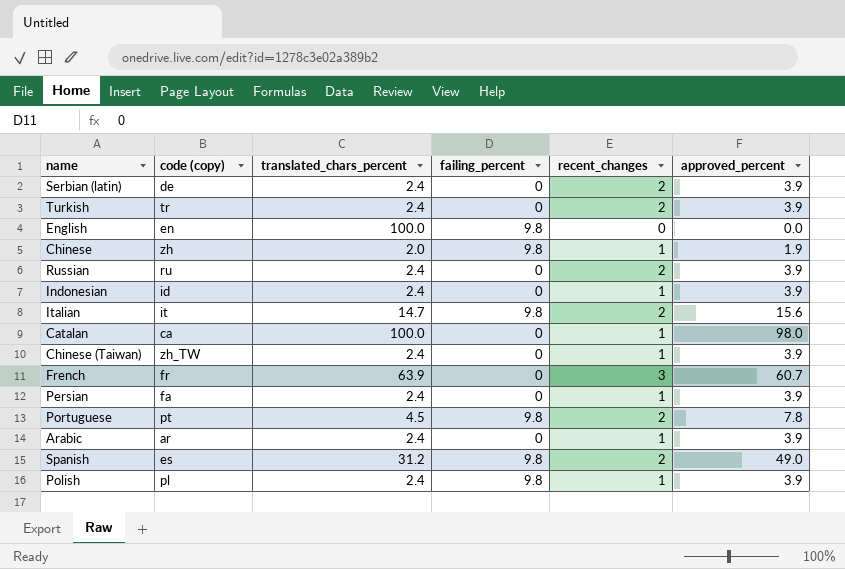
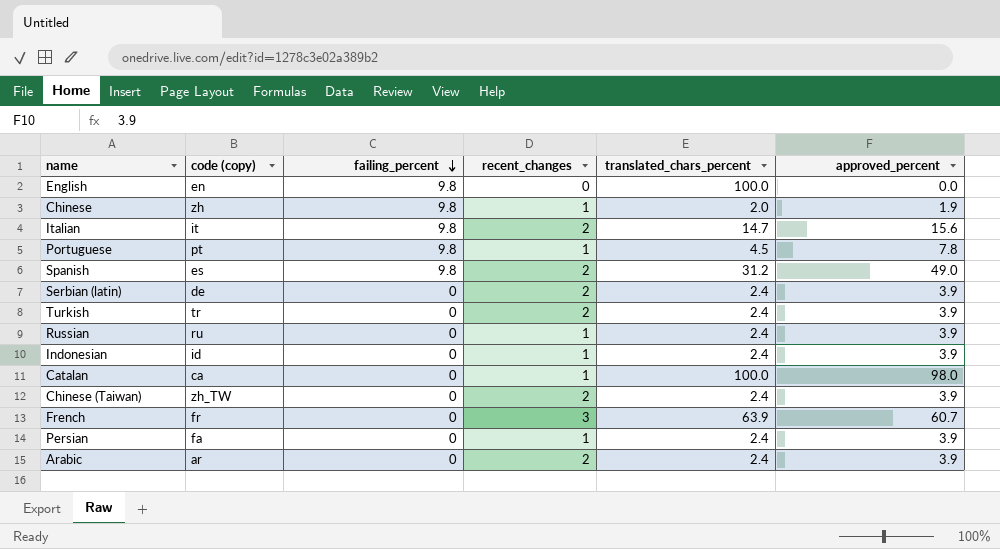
row order: none -> failing_percent descending
column translated_chars_percent | position: 3 -> 5
row Polish: pl | 2.4 | 9.8 | 1 | 3.9 -> none
Portuguese | recent_changes: 2 -> 1
Russian | recent_changes: 2 -> 1
Chinese (Taiwan) | recent_changes: 1 -> 2
Arabic | recent_changes: 1 -> 2

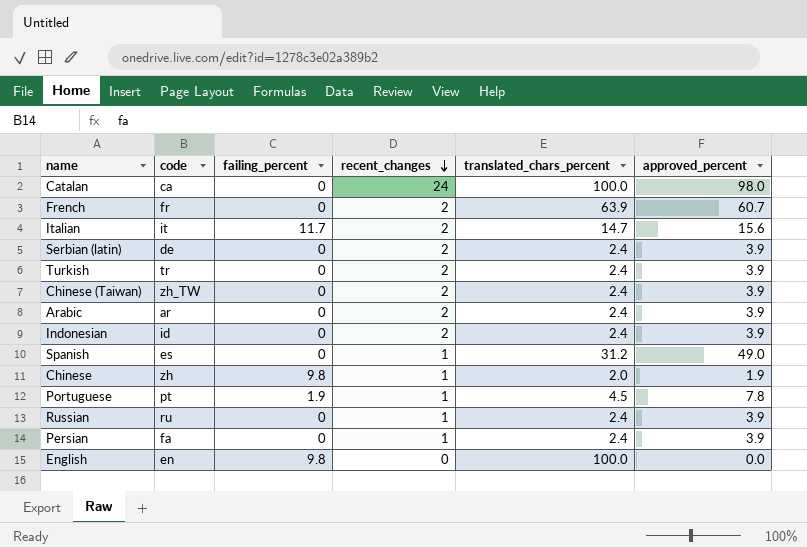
row order: failing_percent descending -> recent_changes descending
column name: code (copy) -> code
Catalan | recent_changes: 1 -> 24
French | recent_changes: 3 -> 2
Italian | failing_percent: 9.8 -> 11.7
Indonesian | recent_changes: 1 -> 2
Spanish | failing_percent: 9.8 -> 0
Spanish | recent_changes: 2 -> 1
Portuguese | failing_percent: 9.8 -> 1.9

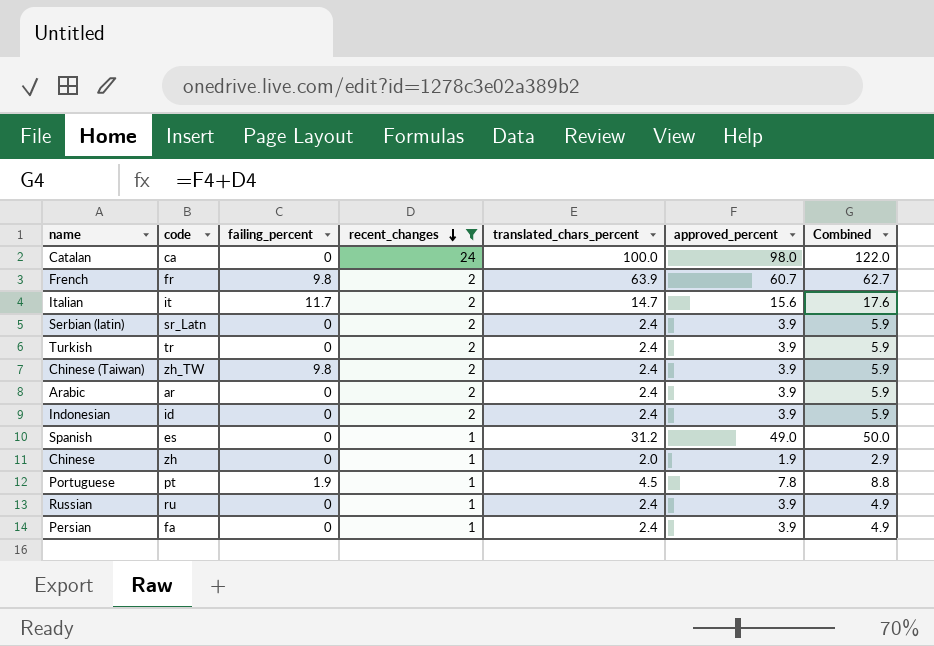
filter: none -> recent_changes != 0
column Combined | formula: none -> [recent_changes] + [approved_percent]
French | failing_percent: 0 -> 9.8
Serbian (latin) | code: de -> sr_Latn
Chinese (Taiwan) | failing_percent: 0 -> 9.8
Chinese | failing_percent: 9.8 -> 0

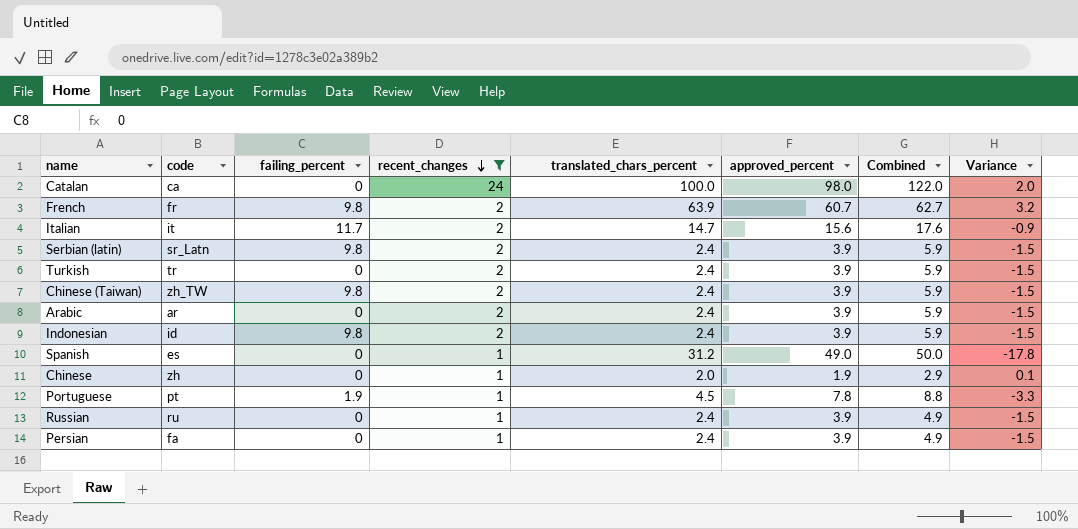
column Variance | formula: none -> [translated_chars_percent] - [approved_percent]
Serbian (latin) | failing_percent: 0 -> 9.8
Indonesian | failing_percent: 0 -> 9.8

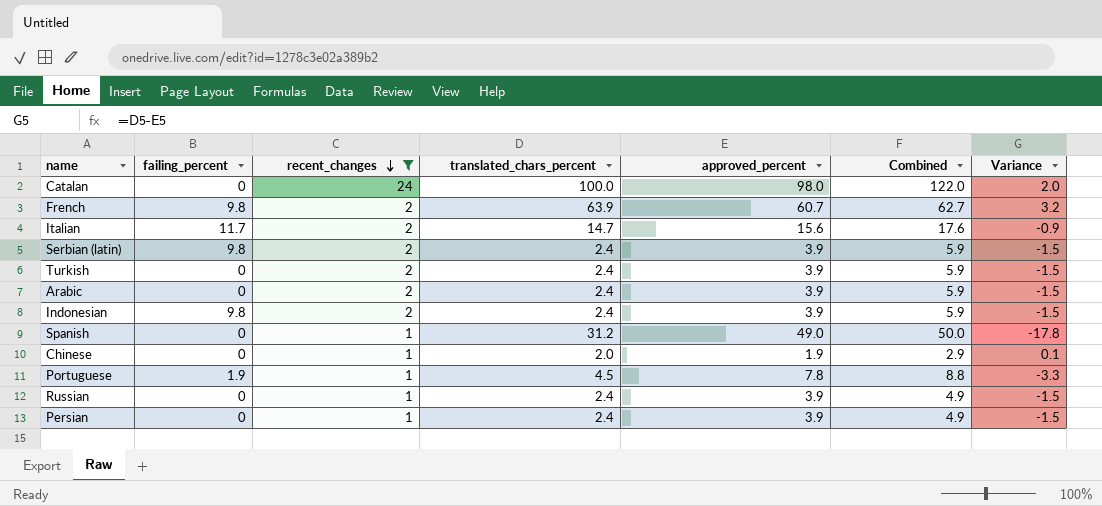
column code | position: 2 -> none
row Chinese (Taiwan): zh_TW | 9.8 | 2 | 2.4 | 3.9 | 5.9 | -1.5 -> none

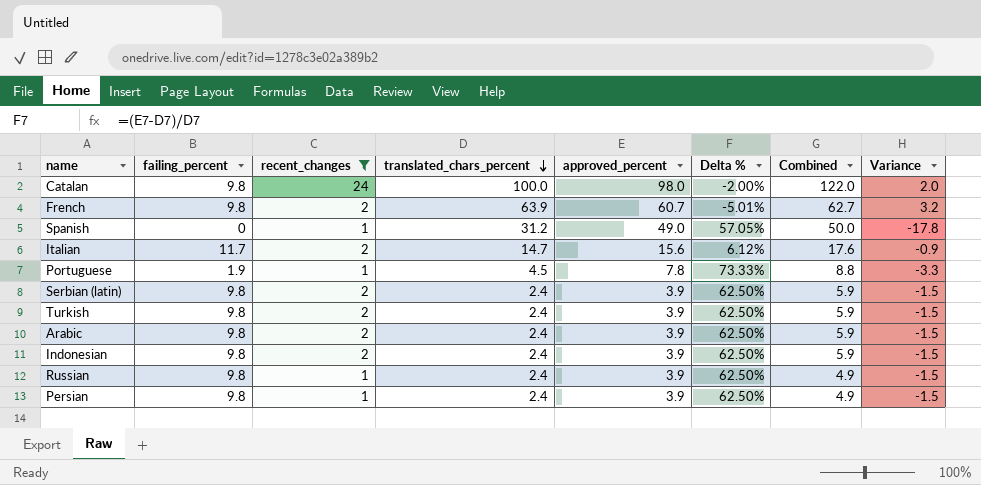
row order: recent_changes descending -> translated_chars_percent descending
column Delta % | formula: none -> ([approved_percent] - [translated_chars_percent]) / [translated_chars_percent]
row Chinese: 0 | 1 | 2.0 | 1.9 | 2.9 | 0.1 -> none
Catalan | failing_percent: 0 -> 9.8
Turkish | failing_percent: 0 -> 9.8
Arabic | failing_percent: 0 -> 9.8
Russian | failing_percent: 0 -> 9.8
Persian | failing_percent: 0 -> 9.8

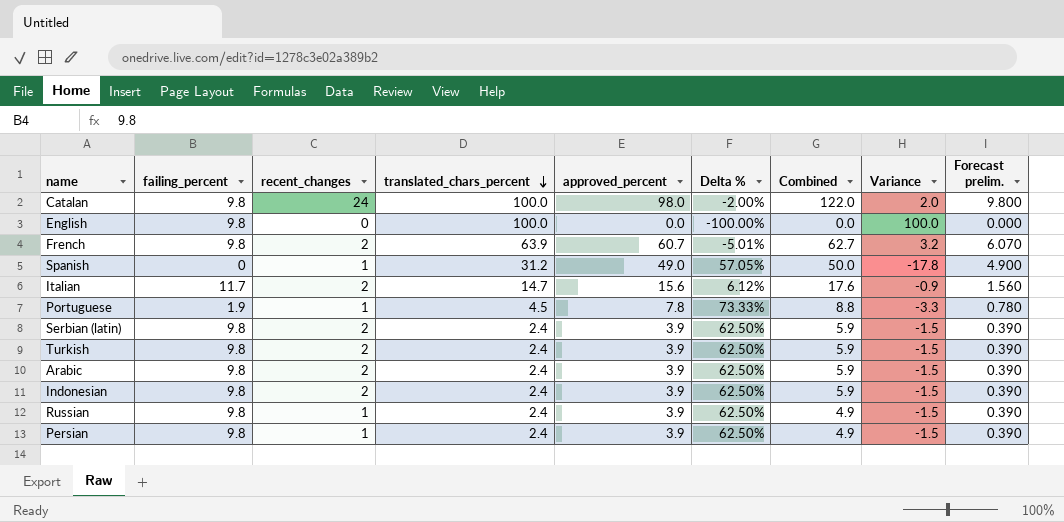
filter: recent_changes != 0 -> none
column Forecast prelim. | formula: none -> [approved_percent] * 0.1

